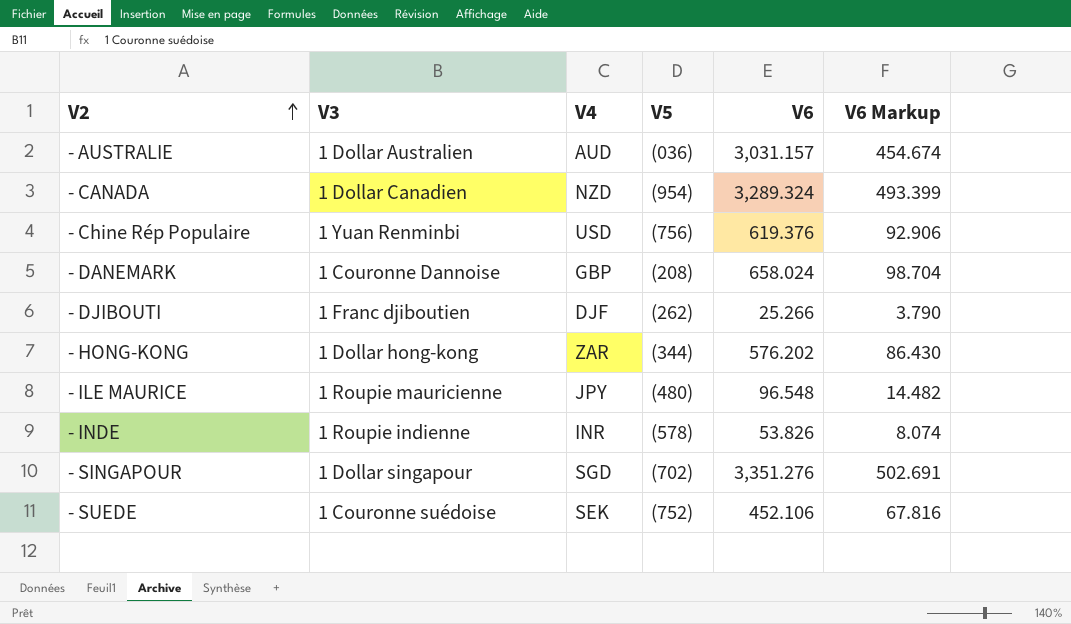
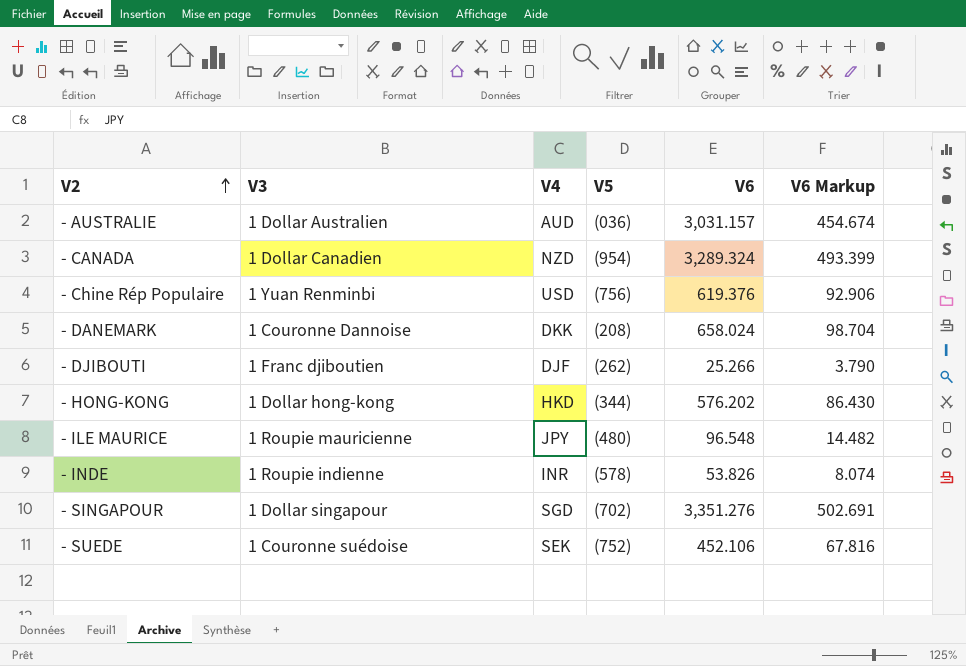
- DANEMARK | V4: GBP -> DKK
- HONG-KONG | V4: ZAR -> HKD

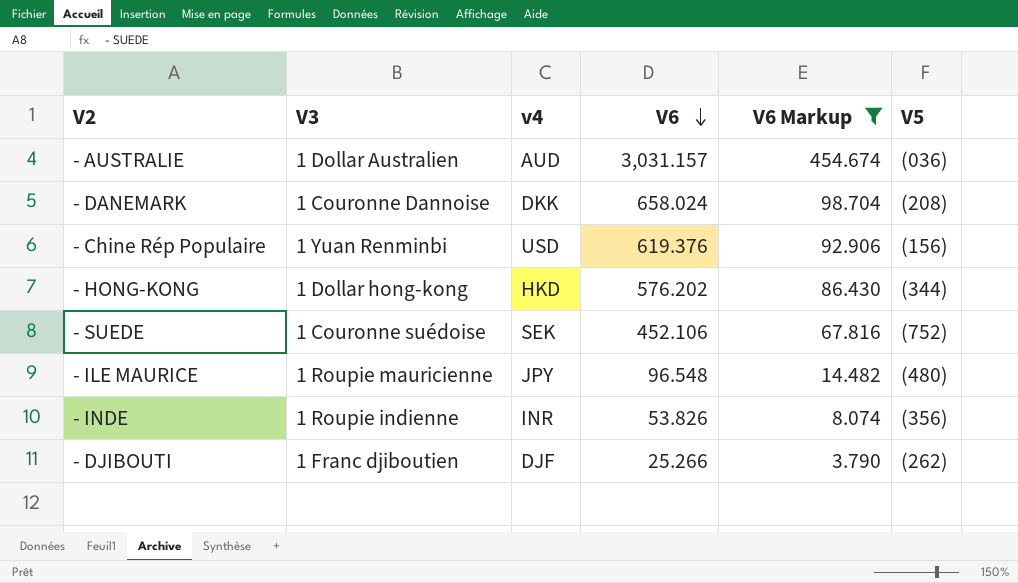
filter: none -> V6 Markup <= 454.674
row order: V2 ascending -> V6 descending
column name: V4 -> v4
column V5 | position: 4 -> 6
- Chine Rép Populaire | V5: (756) -> (156)
- INDE | V5: (578) -> (356)

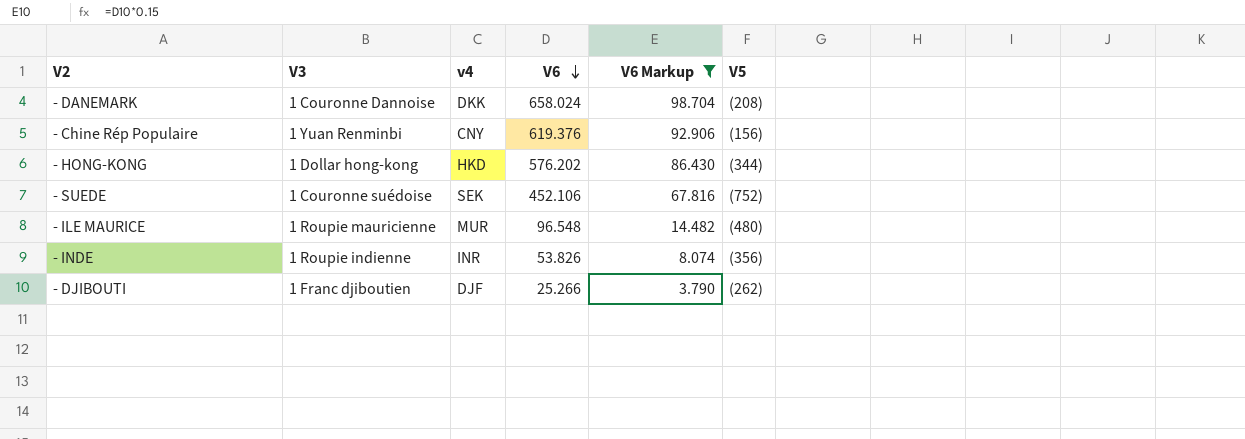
row - AUSTRALIE: 1 Dollar Australien | AUD | 3,031.157 | 454.674 | (036) -> none
- Chine Rép Populaire | v4: USD -> CNY
- ILE MAURICE | v4: JPY -> MUR

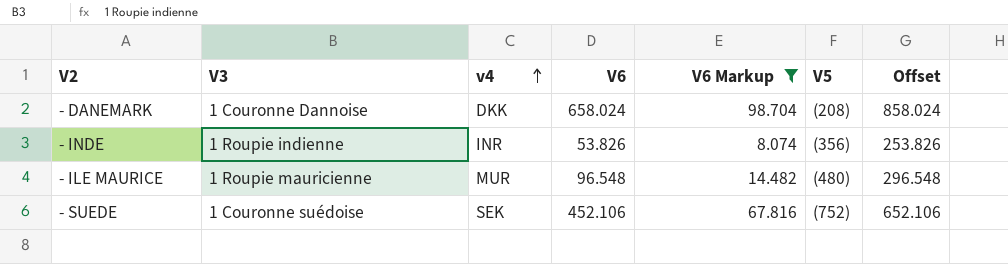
row order: V6 descending -> v4 ascending
column Offset | formula: none -> [V6] + 200
row - Chine Rép Populaire: 1 Yuan Renminbi | CNY | 619.376 | 92.906 | (156) -> none
row - HONG-KONG: 1 Dollar hong-kong | HKD | 576.202 | 86.430 | (344) -> none
row - DJIBOUTI: 1 Franc djiboutien | DJF | 25.266 | 3.790 | (262) -> none

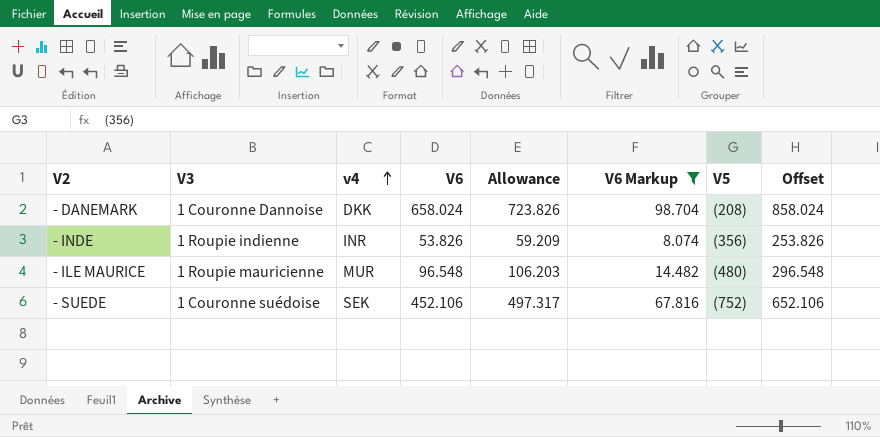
column Allowance | formula: none -> [V6] * 1.1

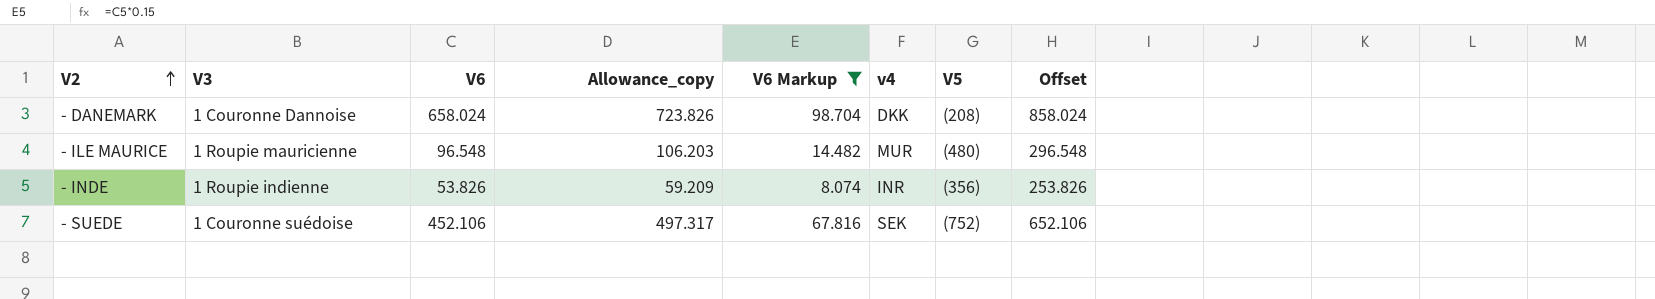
row order: v4 ascending -> V2 ascending
column name: Allowance -> Allowance_copy
column v4 | position: 3 -> 6

